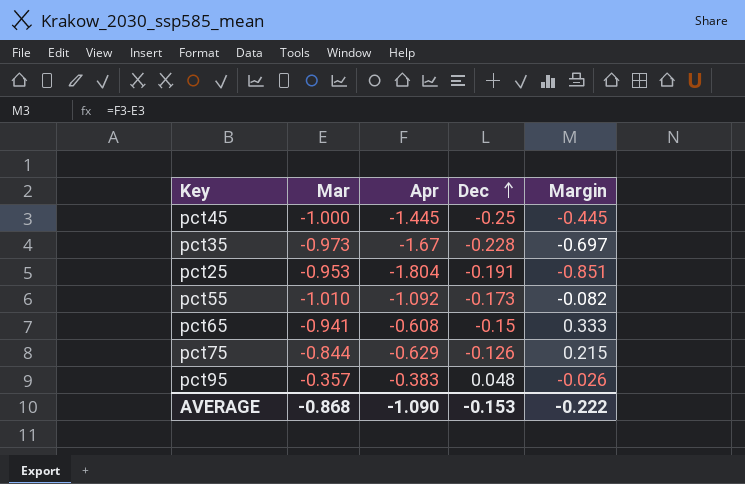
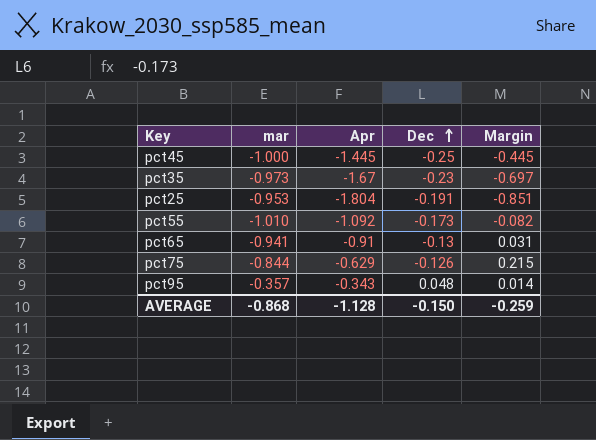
column name: Mar -> mar
pct35 | Dec: -0.228 -> -0.23
pct65 | Apr: -0.608 -> -0.91
pct65 | Dec: -0.15 -> -0.13
pct65 | Margin: 0.333 -> 0.031
pct95 | Apr: -0.383 -> -0.343
pct95 | Margin: -0.026 -> 0.014
AVERAGE | Apr: -1.090 -> -1.128
AVERAGE | Dec: -0.153 -> -0.150
AVERAGE | Margin: -0.222 -> -0.259

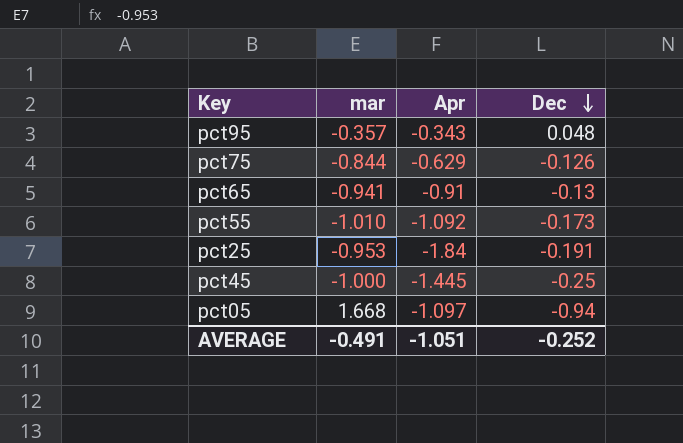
row order: Dec ascending -> Dec descending
column Margin | formula: [Apr] - [mar] -> none
row pct35: -0.973 | -1.67 | -0.23 | -0.697 -> none
pct25 | Apr: -1.804 -> -1.84
row pct05: none -> 1.668 | -1.097 | -0.94
AVERAGE | mar: -0.868 -> -0.491
AVERAGE | Apr: -1.128 -> -1.051
AVERAGE | Dec: -0.150 -> -0.252

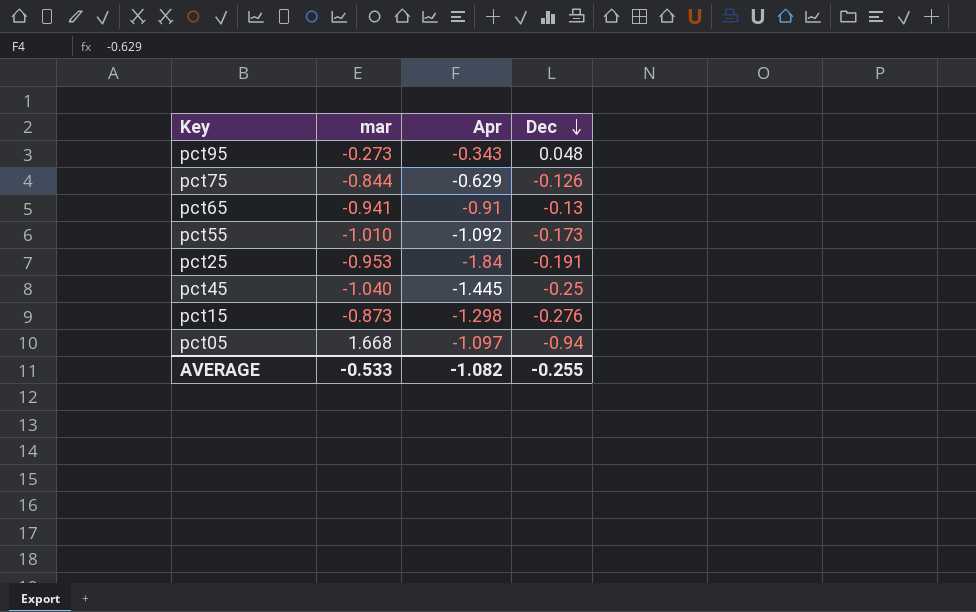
pct95 | mar: -0.357 -> -0.273
pct45 | mar: -1.000 -> -1.040
row pct15: none -> -0.873 | -1.298 | -0.276
AVERAGE | mar: -0.491 -> -0.533
AVERAGE | Apr: -1.051 -> -1.082
AVERAGE | Dec: -0.252 -> -0.255

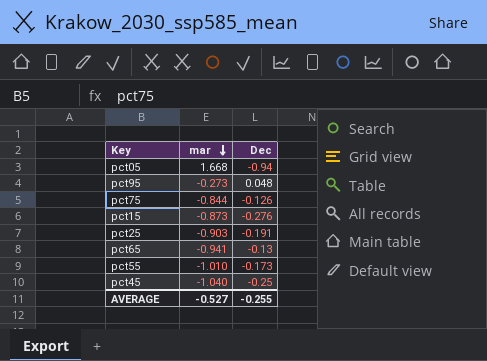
row order: Dec descending -> mar descending
column Apr | position: 3 -> none
pct25 | mar: -0.953 -> -0.903
AVERAGE | mar: -0.533 -> -0.527

